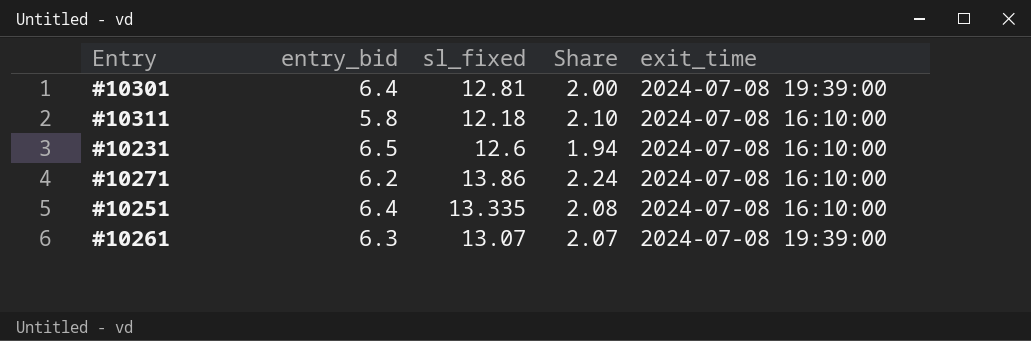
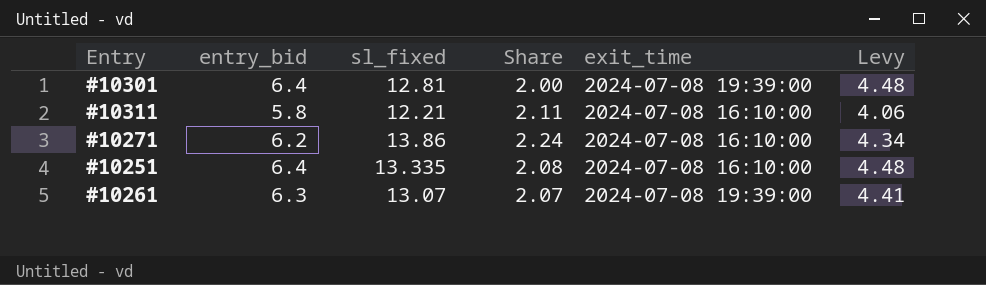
column Levy | formula: none -> [entry_bid] * 0.7
row #10231: 6.5 | 12.6 | 1.94 | 2024-07-08 16:10:00 -> none
#10311 | sl_fixed: 12.18 -> 12.21
#10311 | Share: 2.10 -> 2.11

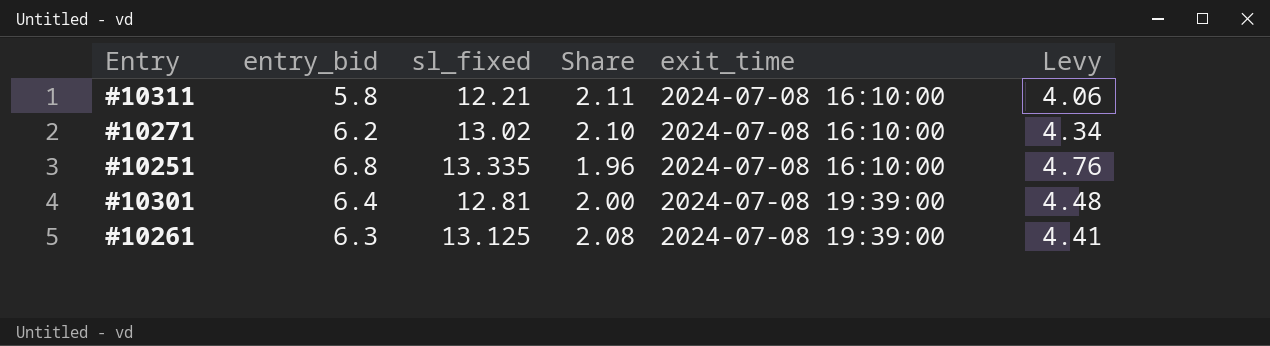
row order: none -> exit_time ascending
#10271 | sl_fixed: 13.86 -> 13.02
#10271 | Share: 2.24 -> 2.10
#10251 | entry_bid: 6.4 -> 6.8
#10251 | Share: 2.08 -> 1.96
#10251 | Levy: 4.48 -> 4.76
#10261 | sl_fixed: 13.07 -> 13.125
#10261 | Share: 2.07 -> 2.08

